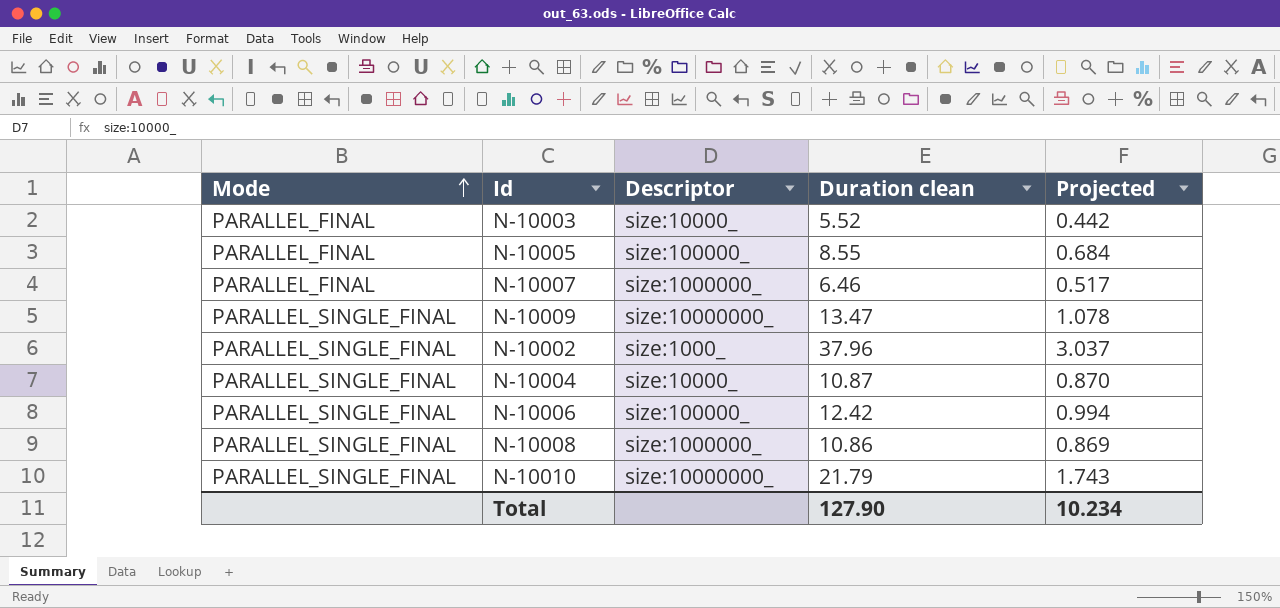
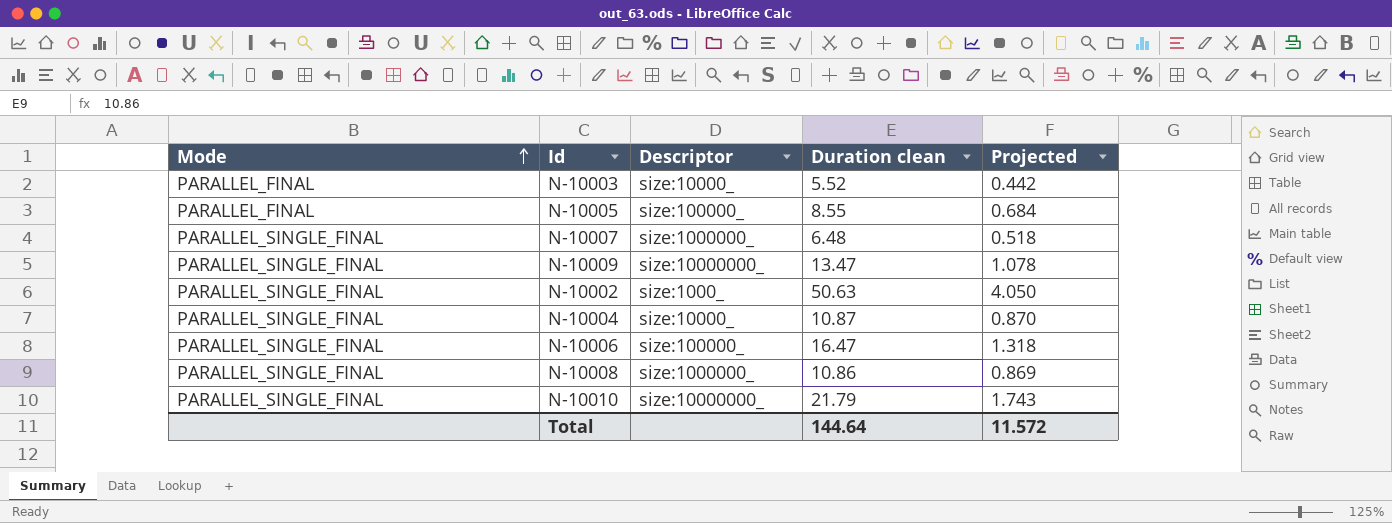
N-10007 | Mode: PARALLEL_FINAL -> PARALLEL_SINGLE_FINAL
N-10007 | Duration clean: 6.46 -> 6.48
N-10007 | Projected: 0.517 -> 0.518
N-10002 | Duration clean: 37.96 -> 50.63
N-10002 | Projected: 3.037 -> 4.050
N-10006 | Duration clean: 12.42 -> 16.47
N-10006 | Projected: 0.994 -> 1.318
Total | Duration clean: 127.90 -> 144.64
Total | Projected: 10.234 -> 11.572

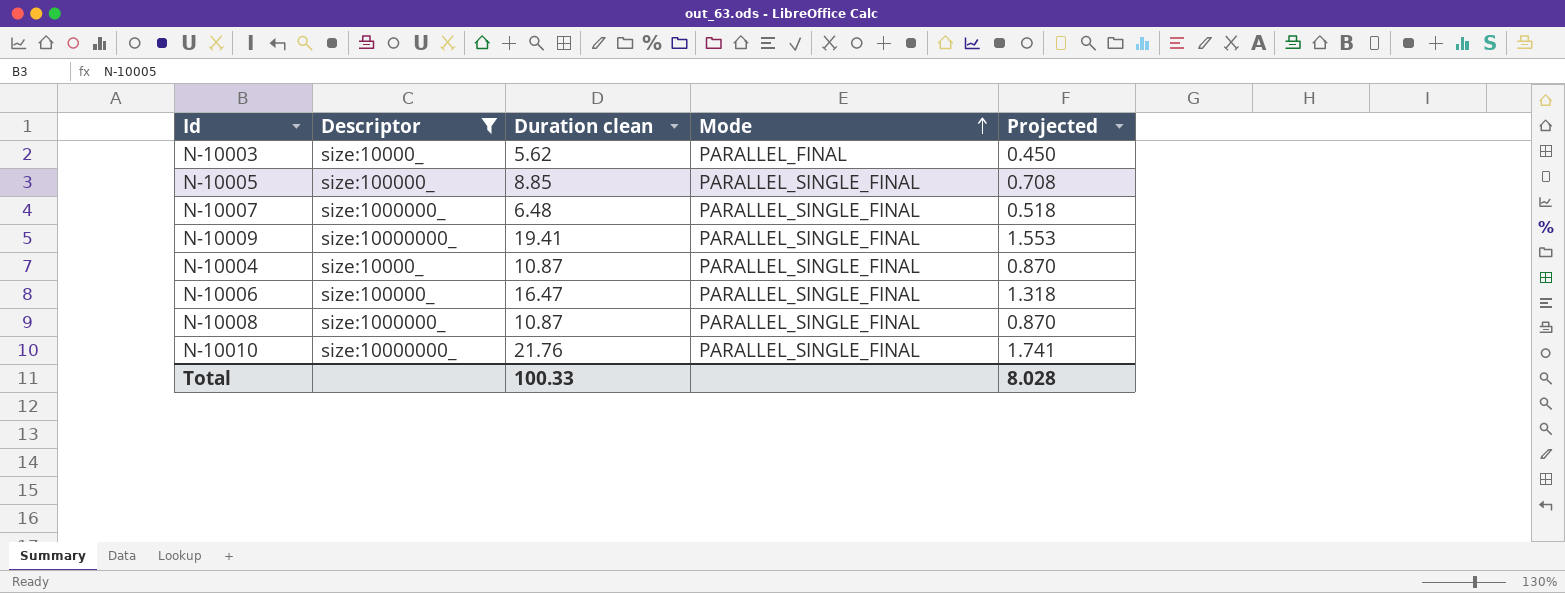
filter: none -> Descriptor != size:1000_
column Mode | position: 1 -> 4
N-10003 | Duration clean: 5.52 -> 5.62
N-10003 | Projected: 0.442 -> 0.450
N-10005 | Duration clean: 8.55 -> 8.85
N-10005 | Mode: PARALLEL_FINAL -> PARALLEL_SINGLE_FINAL
N-10005 | Projected: 0.684 -> 0.708
N-10009 | Duration clean: 13.47 -> 19.41
N-10009 | Projected: 1.078 -> 1.553
N-10008 | Duration clean: 10.86 -> 10.87
N-10008 | Projected: 0.869 -> 0.870
N-10010 | Duration clean: 21.79 -> 21.76
N-10010 | Projected: 1.743 -> 1.741
Total | Duration clean: 144.64 -> 100.33
Total | Projected: 11.572 -> 8.028

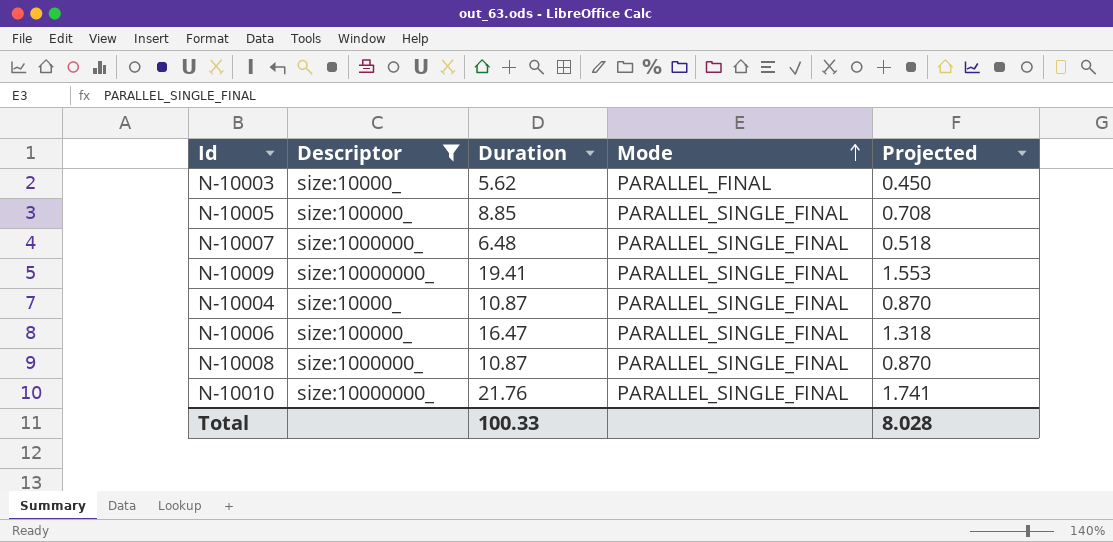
column name: Duration clean -> Duration

